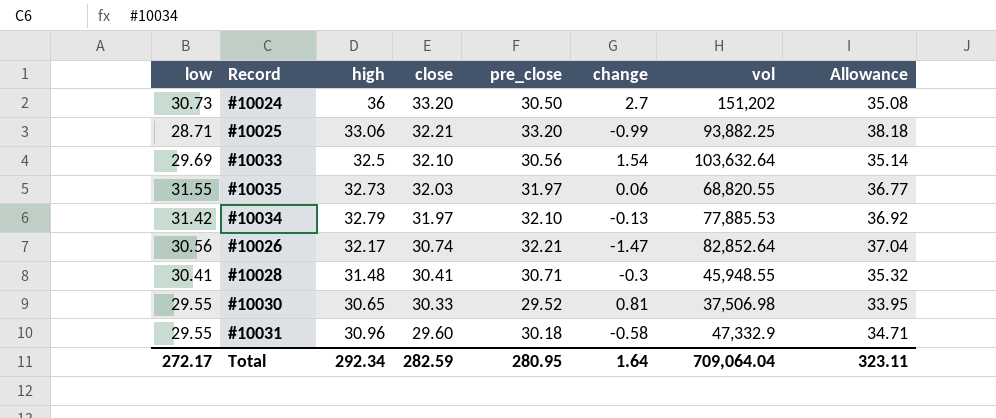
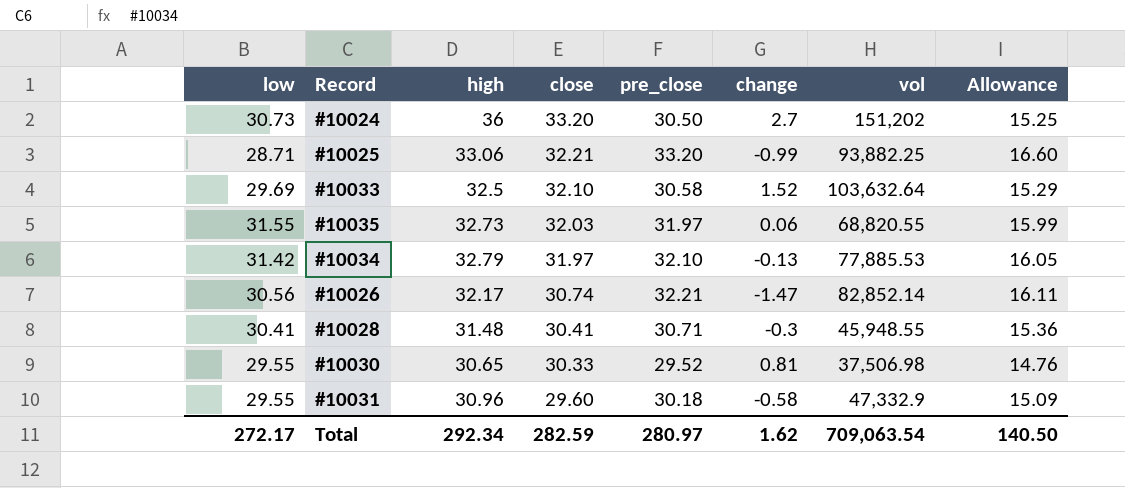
column Allowance | formula: [pre_close] * 1.15 -> [pre_close] * 0.5
#10033 | pre_close: 30.56 -> 30.58
#10033 | change: 1.54 -> 1.52
#10026 | vol: 82,852.64 -> 82,852.14
Total | pre_close: 280.95 -> 280.97
Total | change: 1.64 -> 1.62
Total | vol: 709,064.04 -> 709,063.54
Total | Allowance: 323.11 -> 140.50

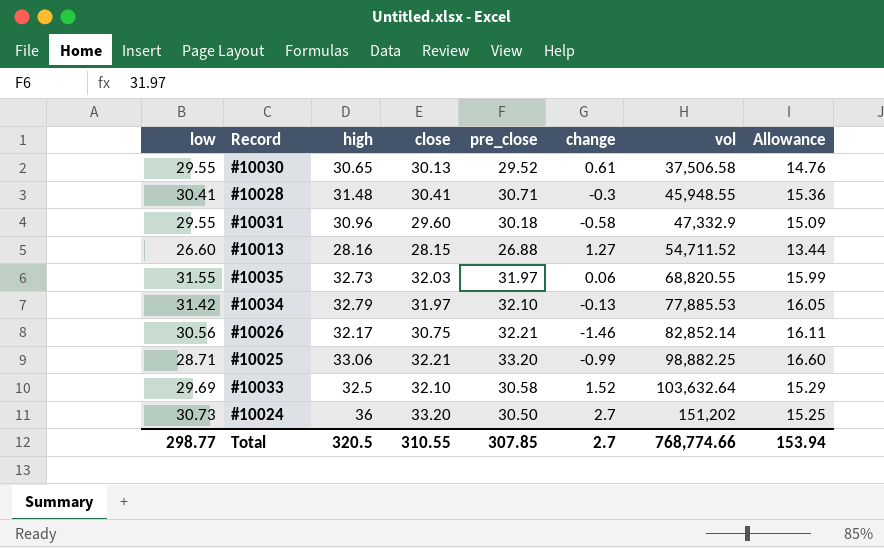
row order: close descending -> vol ascending
#10030 | close: 30.33 -> 30.13
#10030 | change: 0.81 -> 0.61
#10030 | vol: 37,506.98 -> 37,506.58
row #10013: none -> 26.60 | 28.16 | 28.15 | 26.88 | 1.27 | 54,711.52 | 13.44
#10026 | close: 30.74 -> 30.75
#10026 | change: -1.47 -> -1.46
#10025 | vol: 93,882.25 -> 98,882.25
Total | low: 272.17 -> 298.77
Total | high: 292.34 -> 320.5
Total | close: 282.59 -> 310.55
Total | pre_close: 280.97 -> 307.85
Total | change: 1.62 -> 2.7
Total | vol: 709,063.54 -> 768,774.66
Total | Allowance: 140.50 -> 153.94

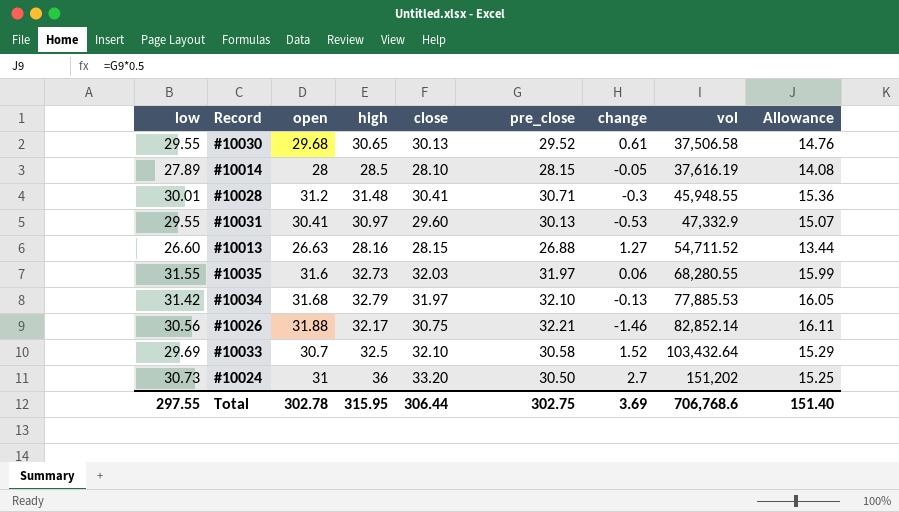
column open | position: none -> 3
row #10025: 28.71 | 33.06 | 32.21 | 33.20 | -0.99 | 98,882.25 | 16.60 -> none
row #10014: none -> 27.89 | 28 | 28.5 | 28.10 | 28.15 | -0.05 | 37,616.19 | 14.08
#10028 | low: 30.41 -> 30.01
#10031 | high: 30.96 -> 30.97
#10031 | pre_close: 30.18 -> 30.13
#10031 | change: -0.58 -> -0.53
#10031 | Allowance: 15.09 -> 15.07
#10035 | vol: 68,820.55 -> 68,280.55
#10033 | vol: 103,632.64 -> 103,432.64
Total | low: 298.77 -> 297.55
Total | high: 320.5 -> 315.95
Total | close: 310.55 -> 306.44
Total | pre_close: 307.85 -> 302.75
Total | change: 2.7 -> 3.69
Total | vol: 768,774.66 -> 706,768.6
Total | Allowance: 153.94 -> 151.40

